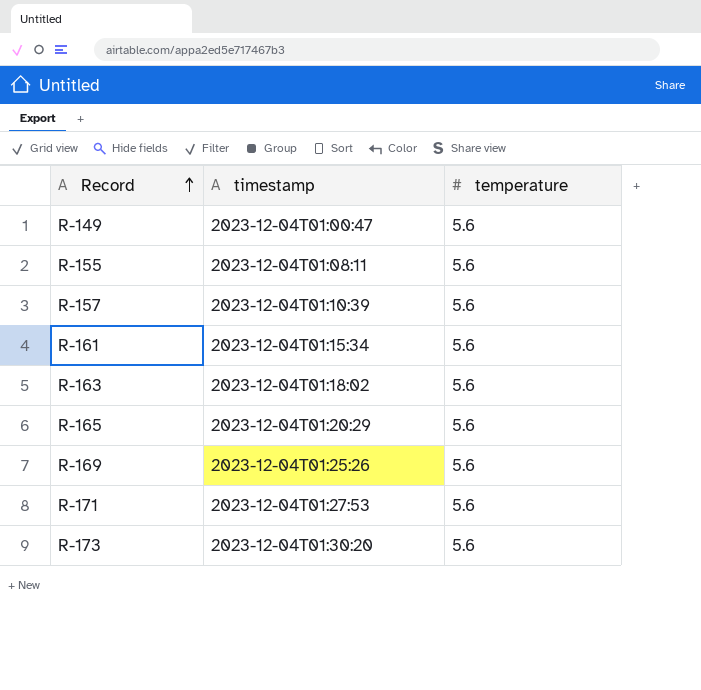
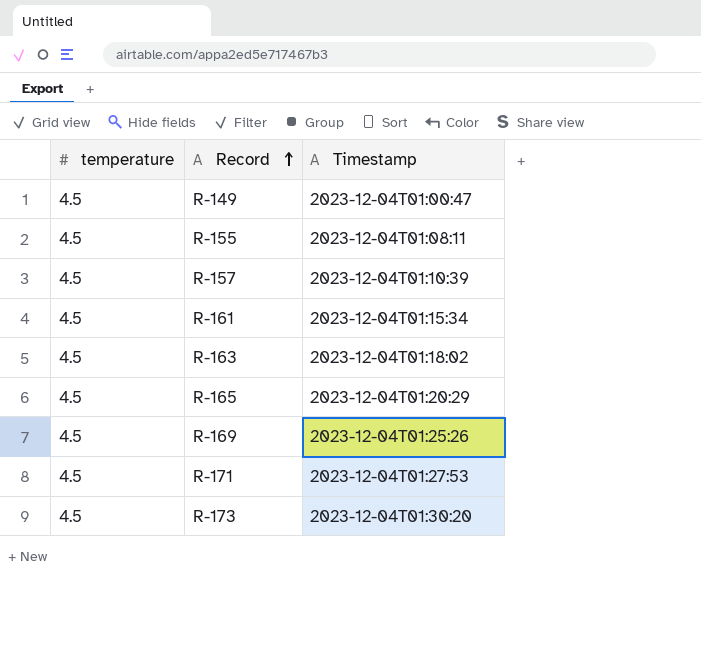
column temperature | position: 3 -> 1
column name: timestamp -> Timestamp
R-149 | temperature: 5.6 -> 4.5
R-155 | temperature: 5.6 -> 4.5
R-157 | temperature: 5.6 -> 4.5
R-161 | temperature: 5.6 -> 4.5
R-163 | temperature: 5.6 -> 4.5
R-165 | temperature: 5.6 -> 4.5
R-169 | temperature: 5.6 -> 4.5
R-171 | temperature: 5.6 -> 4.5
R-173 | temperature: 5.6 -> 4.5

